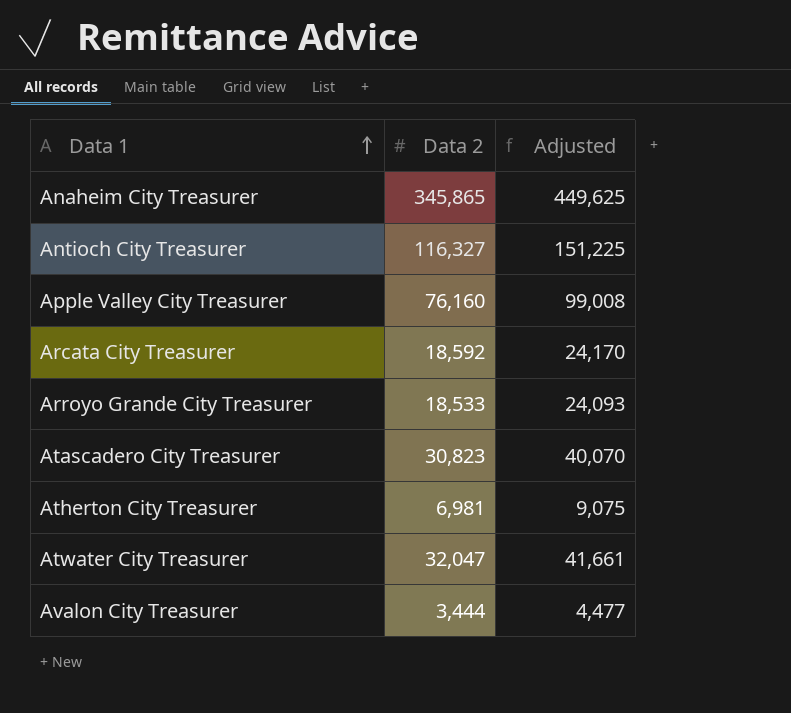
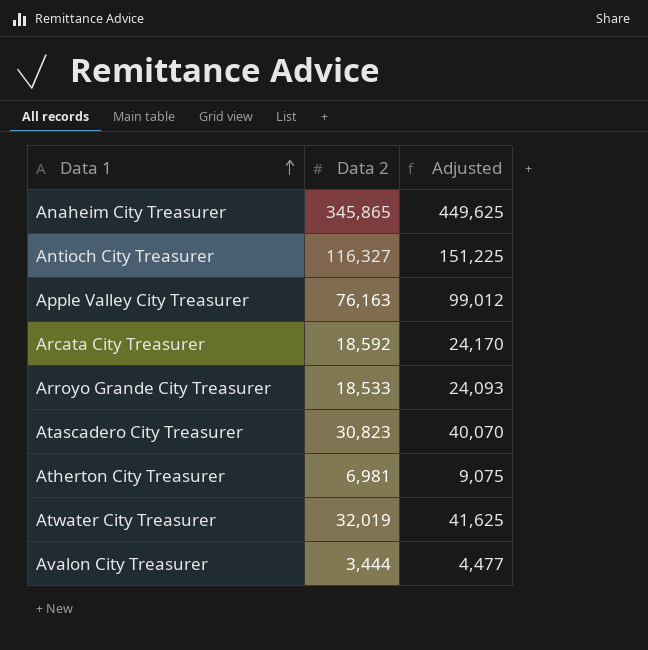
Apple Valley City Treasurer | Data 2: 76,160 -> 76,163
Apple Valley City Treasurer | Adjusted: 99,008 -> 99,012
Atwater City Treasurer | Data 2: 32,047 -> 32,019
Atwater City Treasurer | Adjusted: 41,661 -> 41,625

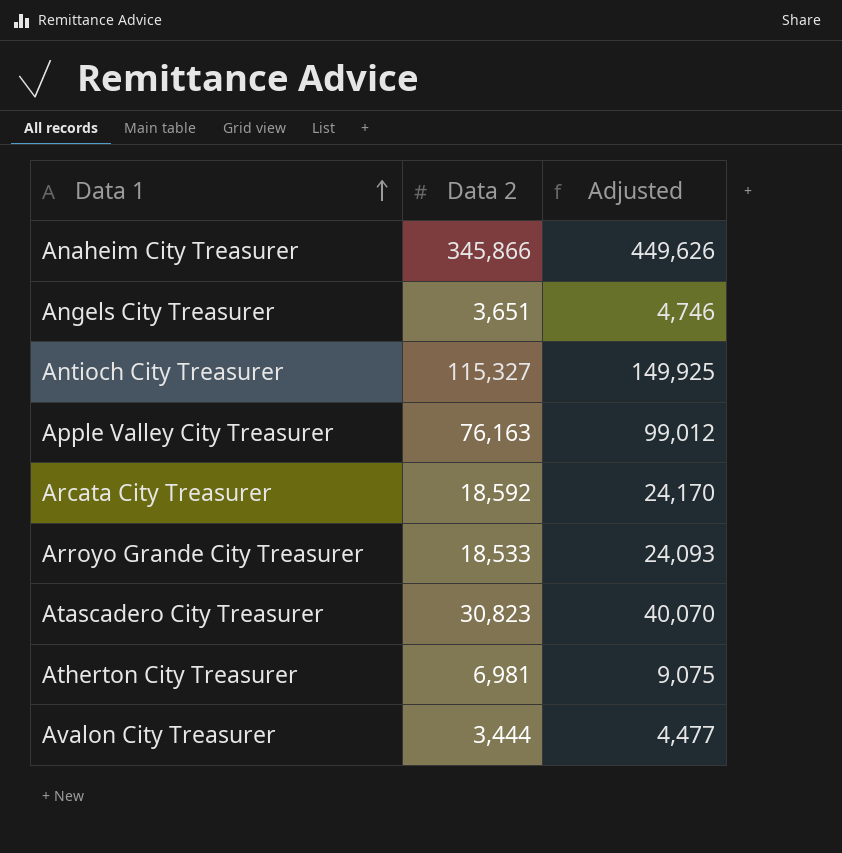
row Atwater City Treasurer: 32,019 | 41,625 -> none
Anaheim City Treasurer | Data 2: 345,865 -> 345,866
Anaheim City Treasurer | Adjusted: 449,625 -> 449,626
row Angels City Treasurer: none -> 3,651 | 4,746
Antioch City Treasurer | Data 2: 116,327 -> 115,327
Antioch City Treasurer | Adjusted: 151,225 -> 149,925

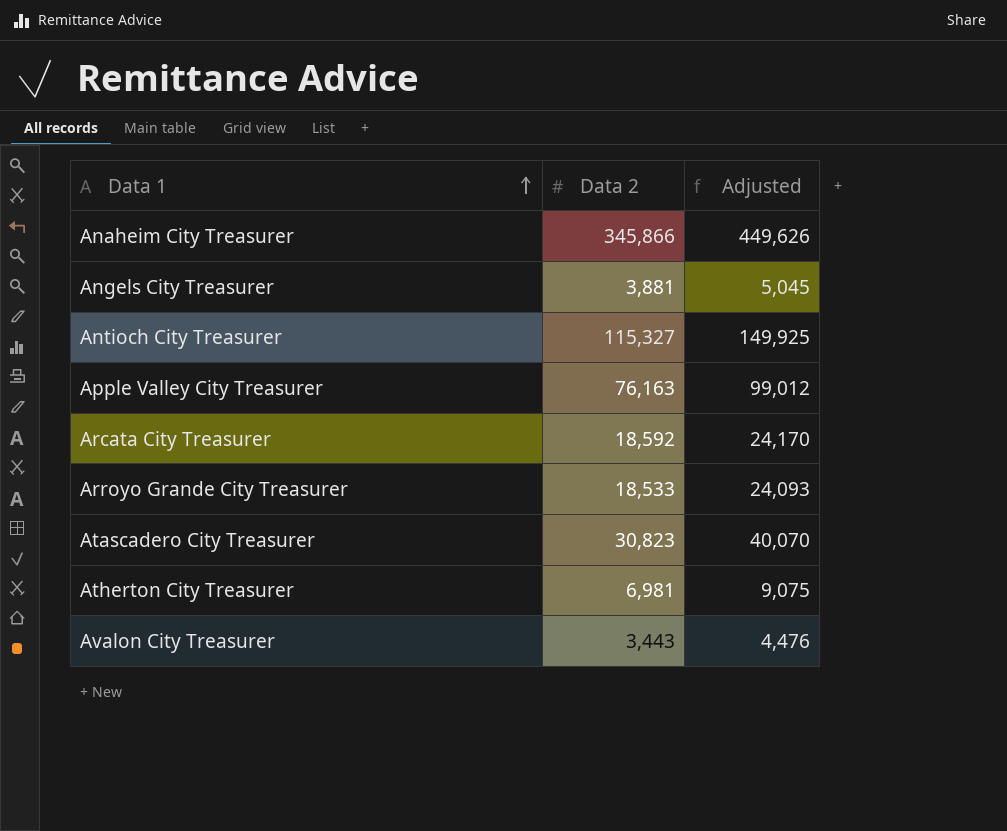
Angels City Treasurer | Data 2: 3,651 -> 3,881
Angels City Treasurer | Adjusted: 4,746 -> 5,045
Avalon City Treasurer | Data 2: 3,444 -> 3,443
Avalon City Treasurer | Adjusted: 4,477 -> 4,476

